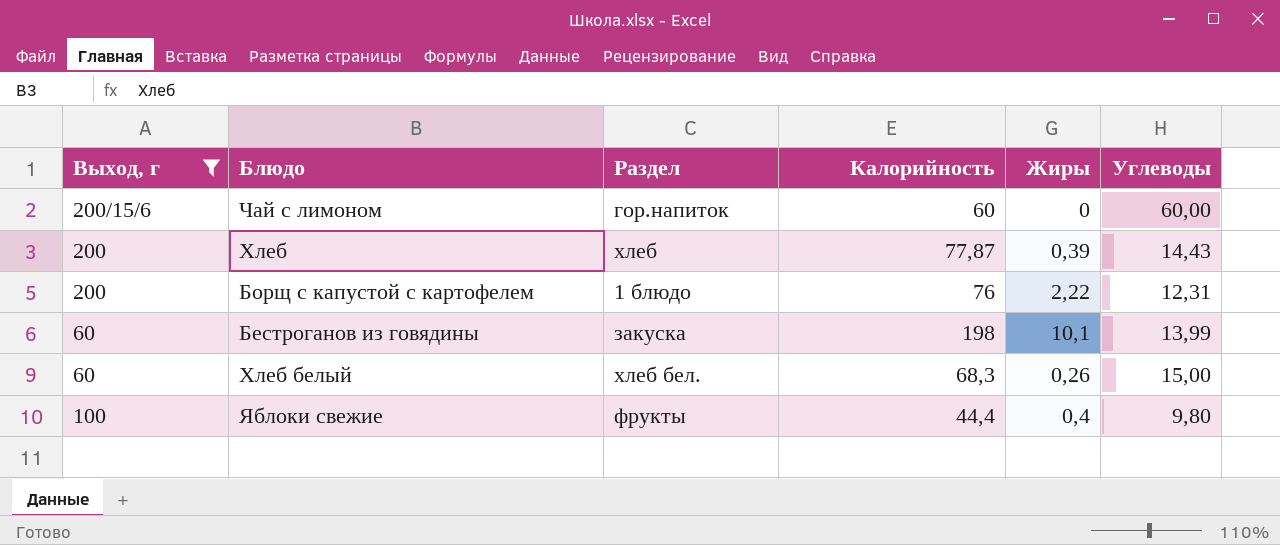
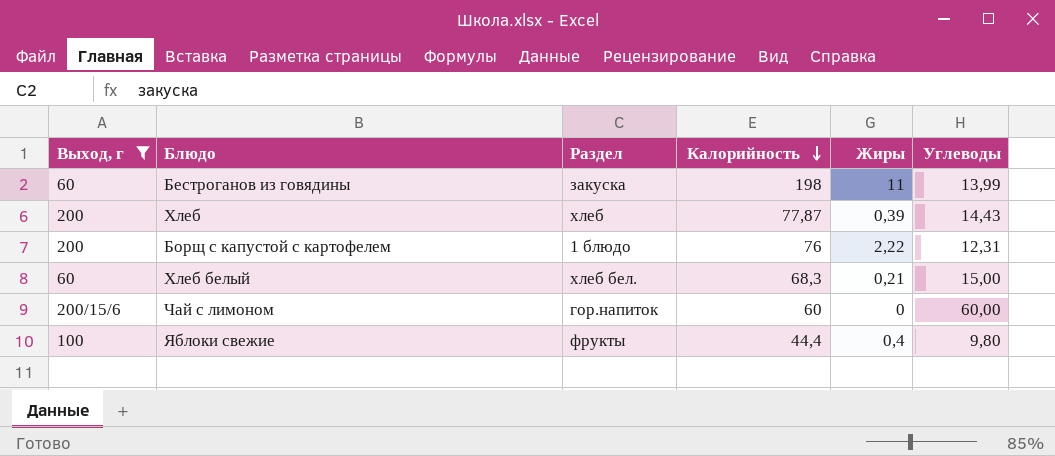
row order: none -> Калорийность descending
Бестроганов из говядины | Жиры: 10,1 -> 11
Хлеб белый | Жиры: 0,26 -> 0,21

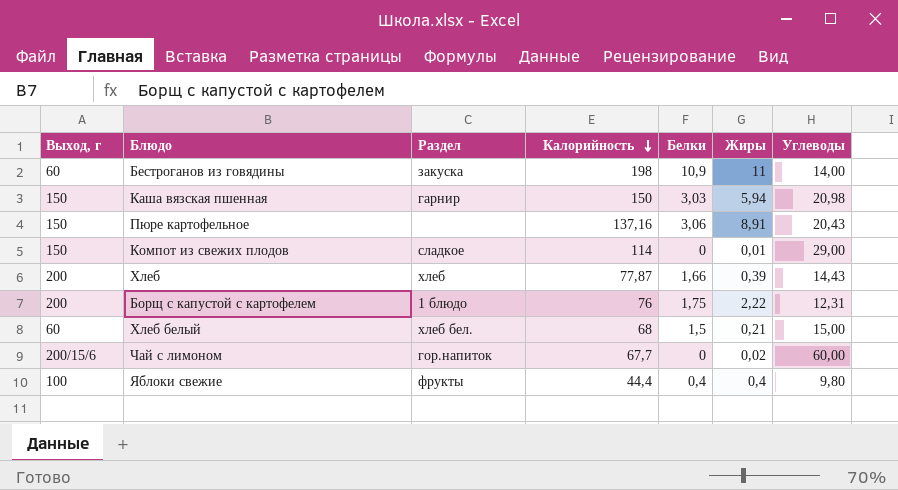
filter: Выход, г != 150 -> none
column Белки | position: none -> 5
Бестроганов из говядины | Углеводы: 13,99 -> 14,00
Хлеб белый | Калорийность: 68,3 -> 68
Чай с лимоном | Калорийность: 60 -> 67,7
Чай с лимоном | Жиры: 0 -> 0,02

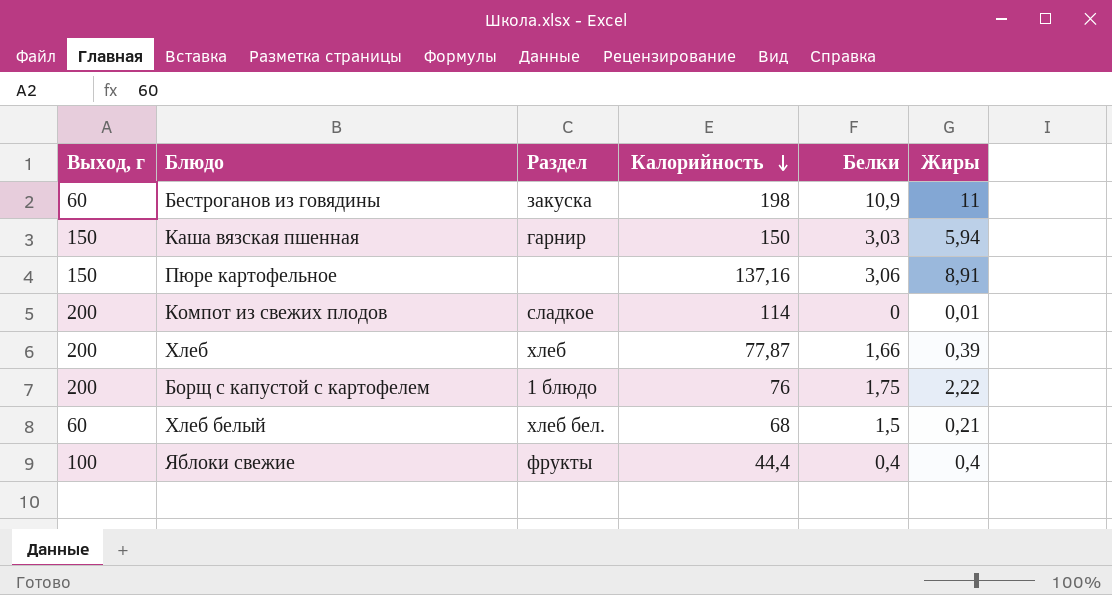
column Углеводы | position: 7 -> none
row Чай с лимоном: 200/15/6 | гор.напиток | 67,7 | 0 | 0,02 | 60,00 -> none
Компот из свежих плодов | Выход, г: 150 -> 200

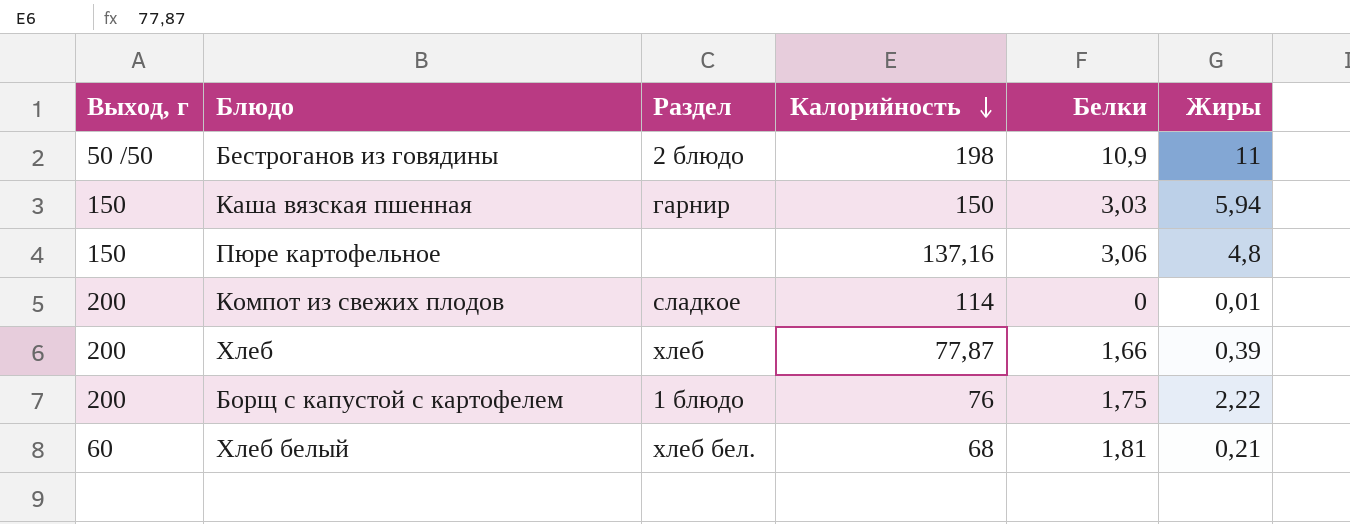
row Яблоки свежие: 100 | фрукты | 44,4 | 0,4 | 0,4 -> none
Бестроганов из говядины | Выход, г: 60 -> 50 /50
Бестроганов из говядины | Раздел: закуска -> 2 блюдо
Пюре картофельное | Жиры: 8,91 -> 4,8
Хлеб белый | Белки: 1,5 -> 1,81

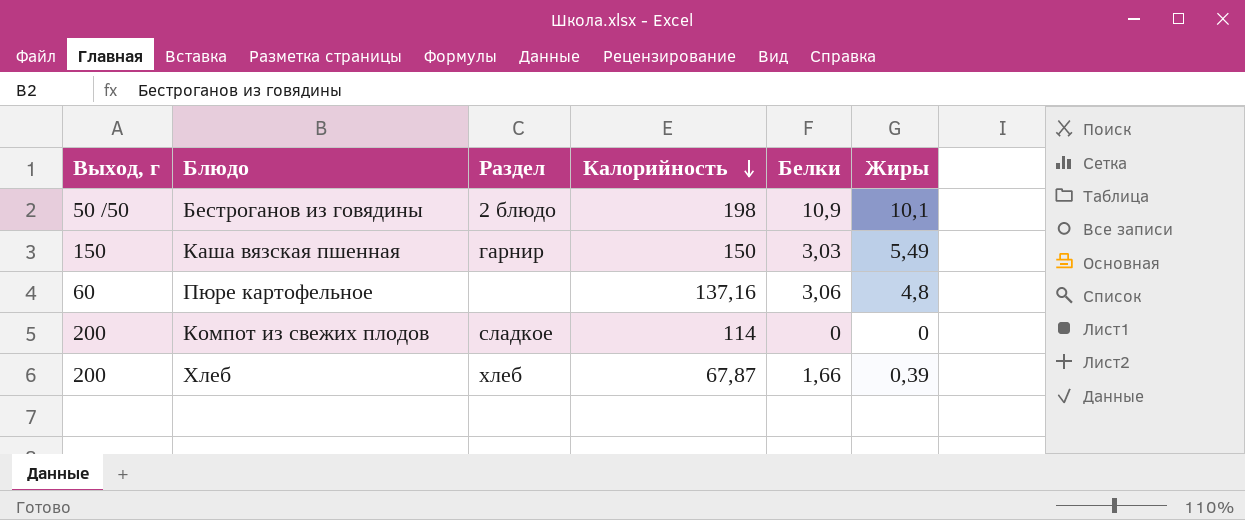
row Борщ с капустой с картофелем: 200 | 1 блюдо | 76 | 1,75 | 2,22 -> none
row Хлеб белый: 60 | хлеб бел. | 68 | 1,81 | 0,21 -> none
Бестроганов из говядины | Жиры: 11 -> 10,1
Каша вязская пшенная | Жиры: 5,94 -> 5,49
Пюре картофельное | Выход, г: 150 -> 60
Компот из свежих плодов | Жиры: 0,01 -> 0
Хлеб | Калорийность: 77,87 -> 67,87

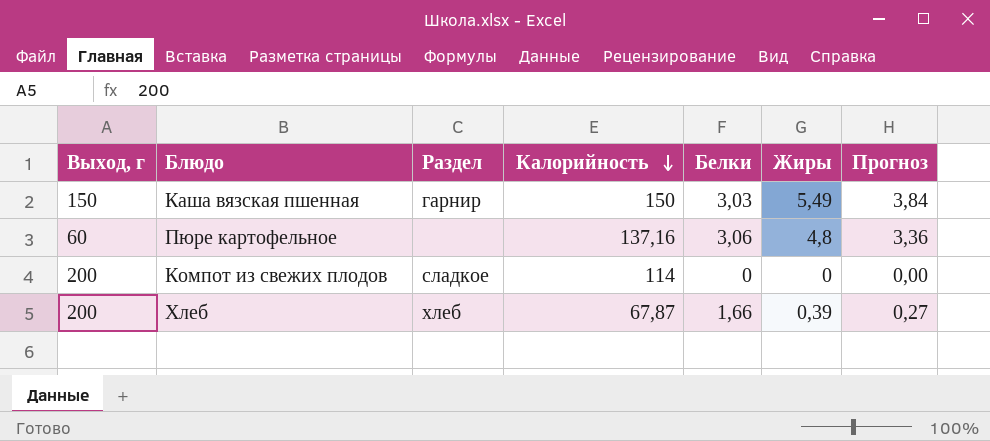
column Прогноз | formula: none -> [Жиры] * 0,7
row Бестроганов из говядины: 50 /50 | 2 блюдо | 198 | 10,9 | 10,1 -> none

